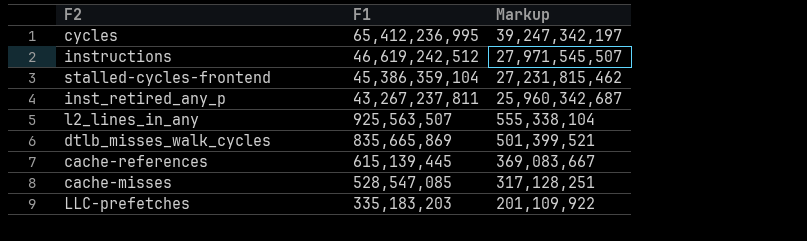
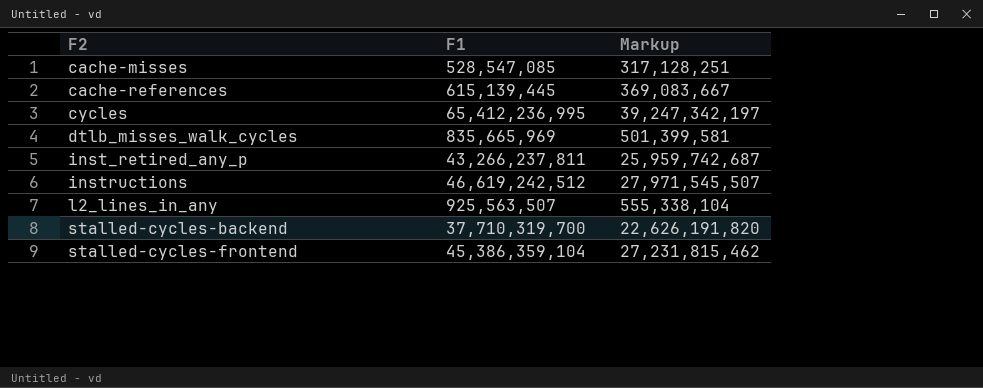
row order: F1 descending -> F2 ascending
row LLC-prefetches: 335,183,203 | 201,109,922 -> none
dtlb_misses_walk_cycles | F1: 835,665,869 -> 835,665,969
dtlb_misses_walk_cycles | Markup: 501,399,521 -> 501,399,581
inst_retired_any_p | F1: 43,267,237,811 -> 43,266,237,811
inst_retired_any_p | Markup: 25,960,342,687 -> 25,959,742,687
row stalled-cycles-backend: none -> 37,710,319,700 | 22,626,191,820

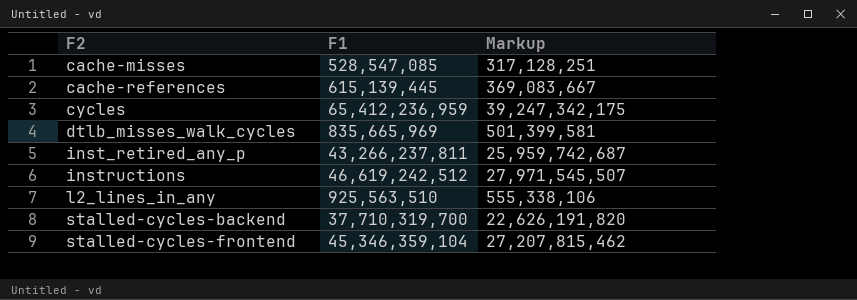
cycles | F1: 65,412,236,995 -> 65,412,236,959
cycles | Markup: 39,247,342,197 -> 39,247,342,175
l2_lines_in_any | F1: 925,563,507 -> 925,563,510
l2_lines_in_any | Markup: 555,338,104 -> 555,338,106
stalled-cycles-frontend | F1: 45,386,359,104 -> 45,346,359,104
stalled-cycles-frontend | Markup: 27,231,815,462 -> 27,207,815,462

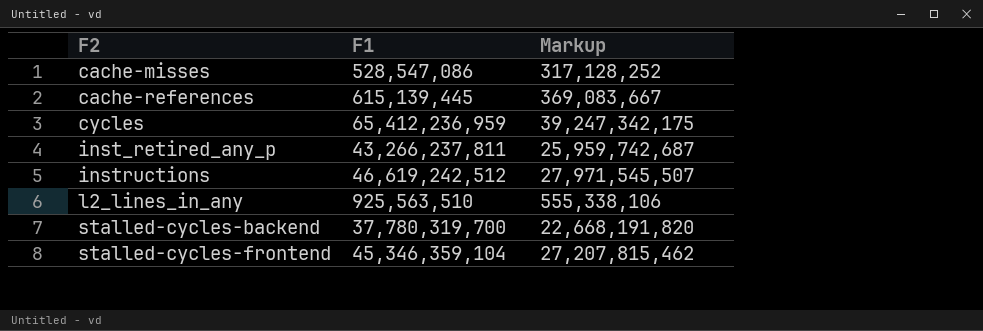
row dtlb_misses_walk_cycles: 835,665,969 | 501,399,581 -> none
cache-misses | F1: 528,547,085 -> 528,547,086
cache-misses | Markup: 317,128,251 -> 317,128,252
stalled-cycles-backend | F1: 37,710,319,700 -> 37,780,319,700
stalled-cycles-backend | Markup: 22,626,191,820 -> 22,668,191,820

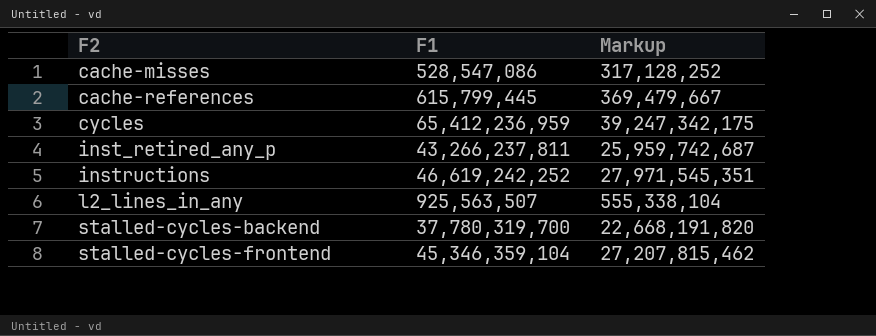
cache-references | F1: 615,139,445 -> 615,799,445
cache-references | Markup: 369,083,667 -> 369,479,667
instructions | F1: 46,619,242,512 -> 46,619,242,252
instructions | Markup: 27,971,545,507 -> 27,971,545,351
l2_lines_in_any | F1: 925,563,510 -> 925,563,507
l2_lines_in_any | Markup: 555,338,106 -> 555,338,104

